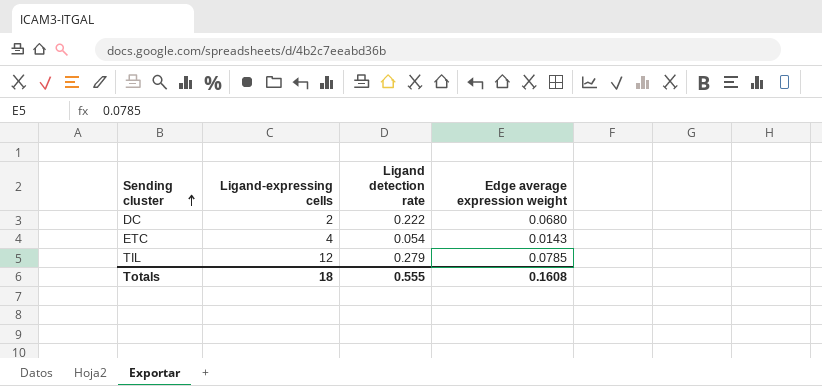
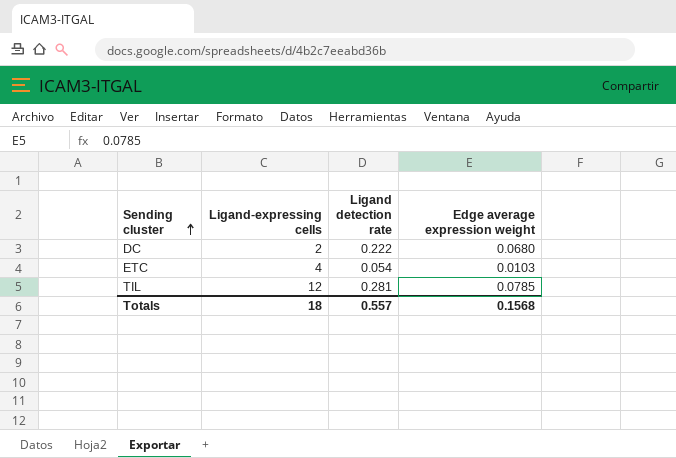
ETC | Edge average expression weight: 0.0143 -> 0.0103
TIL | Ligand detection rate: 0.279 -> 0.281
Totals | Ligand detection rate: 0.555 -> 0.557
Totals | Edge average expression weight: 0.1608 -> 0.1568

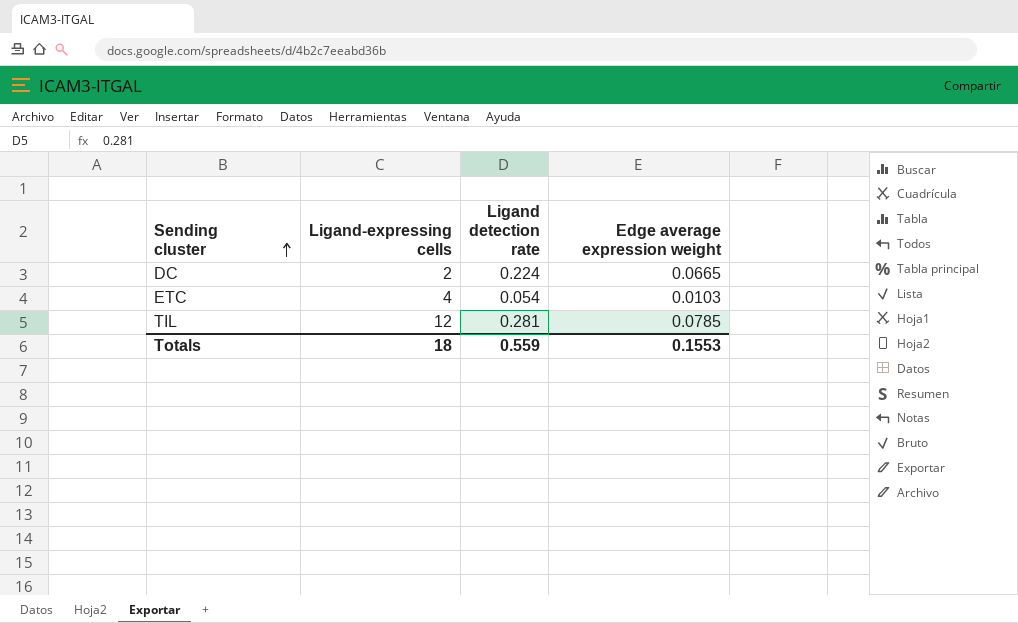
DC | Ligand detection rate: 0.222 -> 0.224
DC | Edge average expression weight: 0.0680 -> 0.0665
Totals | Ligand detection rate: 0.557 -> 0.559
Totals | Edge average expression weight: 0.1568 -> 0.1553

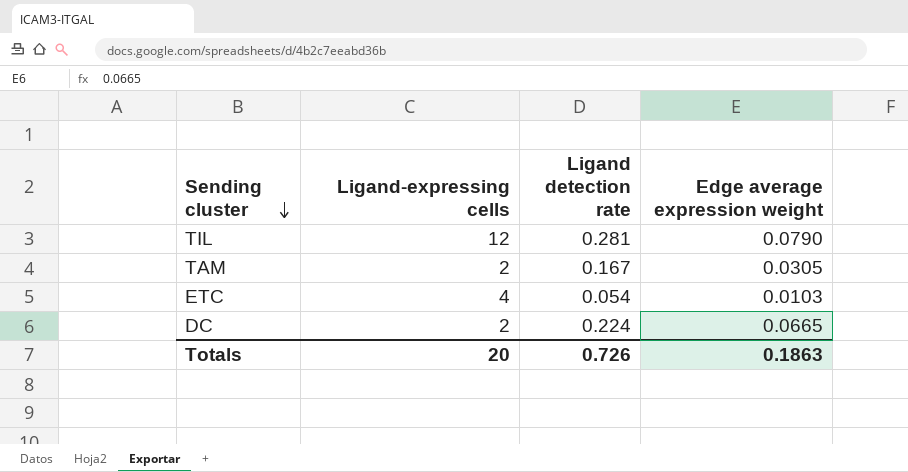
row order: Sending cluster ascending -> Sending cluster descending
TIL | Edge average expression weight: 0.0785 -> 0.0790
row TAM: none -> 2 | 0.167 | 0.0305
Totals | Ligand-expressing cells: 18 -> 20
Totals | Ligand detection rate: 0.559 -> 0.726
Totals | Edge average expression weight: 0.1553 -> 0.1863

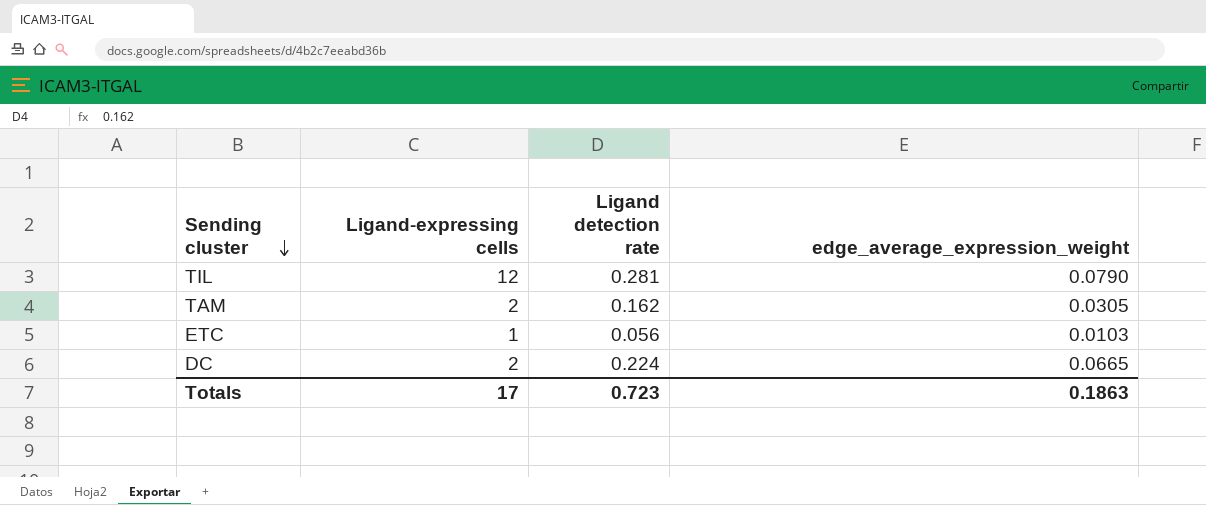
column name: Edge average expression weight -> edge_average_expression_weight
TAM | Ligand detection rate: 0.167 -> 0.162
ETC | Ligand-expressing cells: 4 -> 1
ETC | Ligand detection rate: 0.054 -> 0.056
Totals | Ligand-expressing cells: 20 -> 17
Totals | Ligand detection rate: 0.726 -> 0.723

